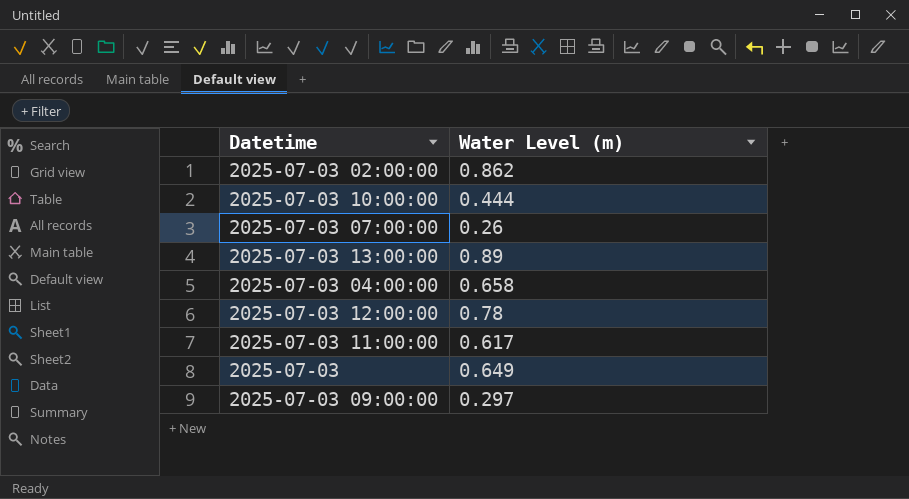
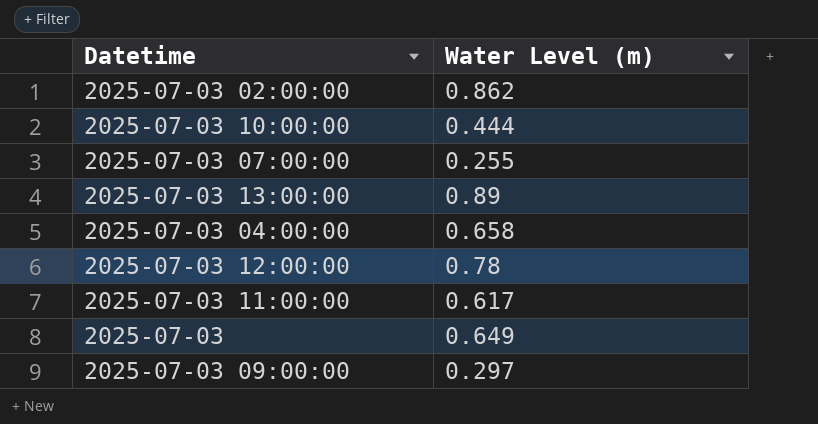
2025-07-03 07:00:00 | Water Level (m): 0.26 -> 0.255

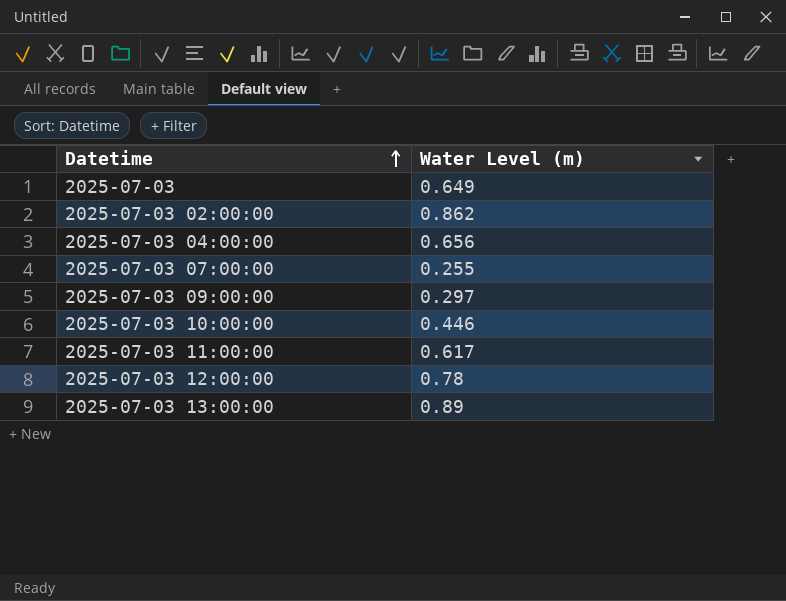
row order: none -> Datetime ascending
2025-07-03 04:00:00 | Water Level (m): 0.658 -> 0.656
2025-07-03 10:00:00 | Water Level (m): 0.444 -> 0.446

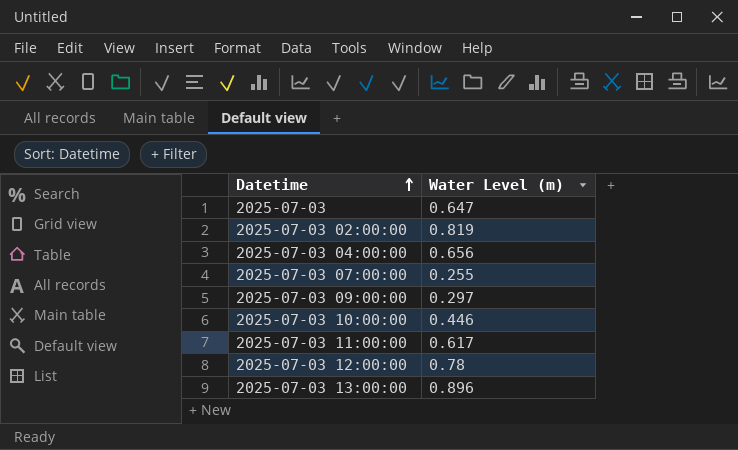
2025-07-03 | Water Level (m): 0.649 -> 0.647
2025-07-03 02:00:00 | Water Level (m): 0.862 -> 0.819
2025-07-03 13:00:00 | Water Level (m): 0.89 -> 0.896

